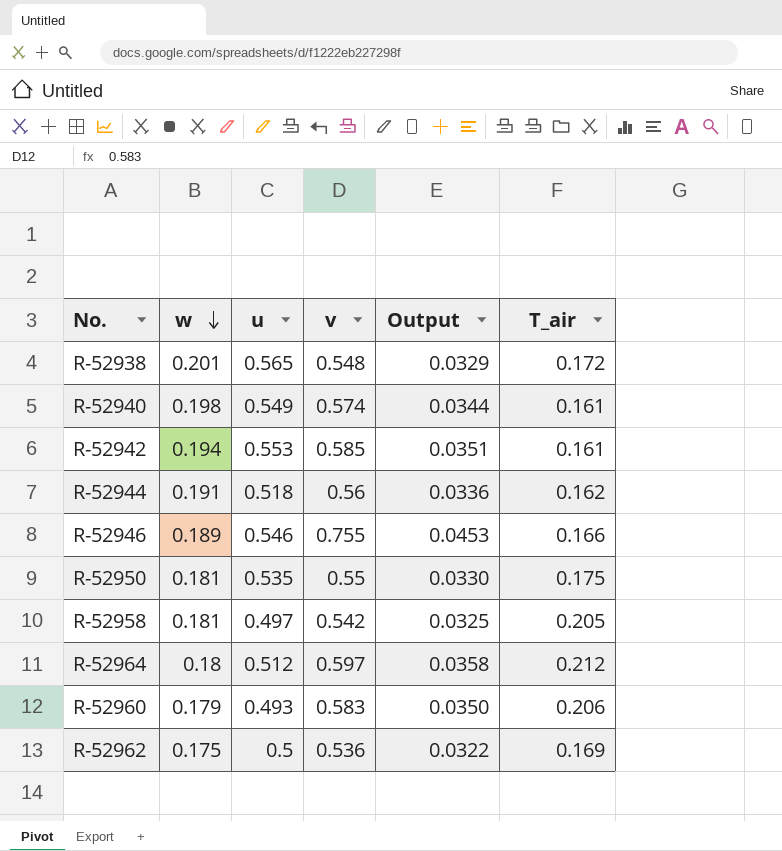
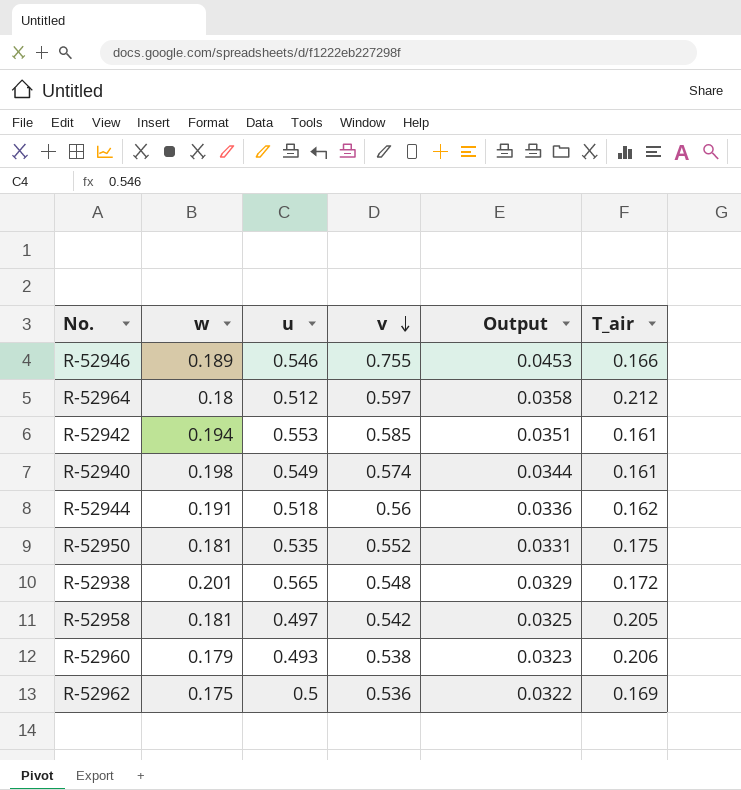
row order: w descending -> v descending
R-52950 | v: 0.55 -> 0.552
R-52950 | Output: 0.0330 -> 0.0331
R-52960 | v: 0.583 -> 0.538
R-52960 | Output: 0.0350 -> 0.0323

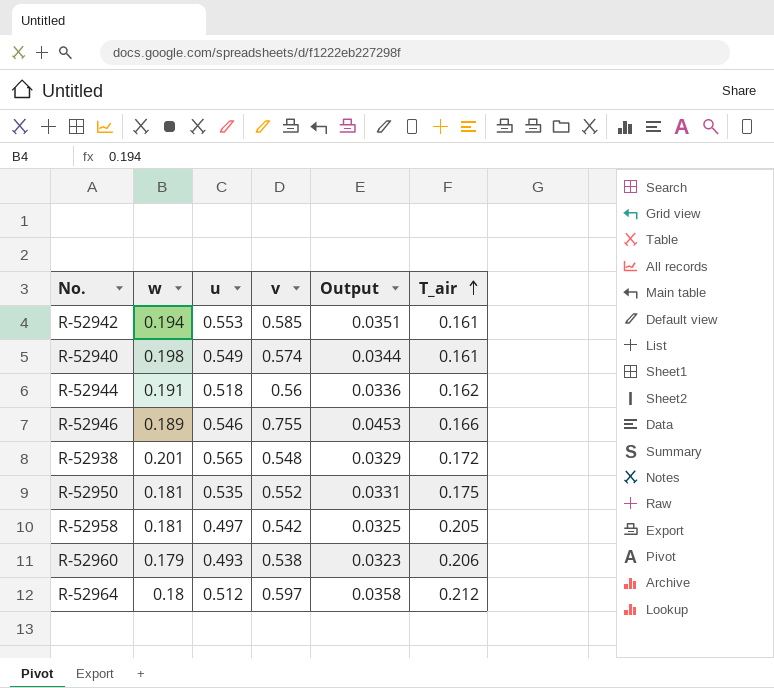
row order: v descending -> T_air ascending
row R-52962: 0.175 | 0.5 | 0.536 | 0.0322 | 0.169 -> none

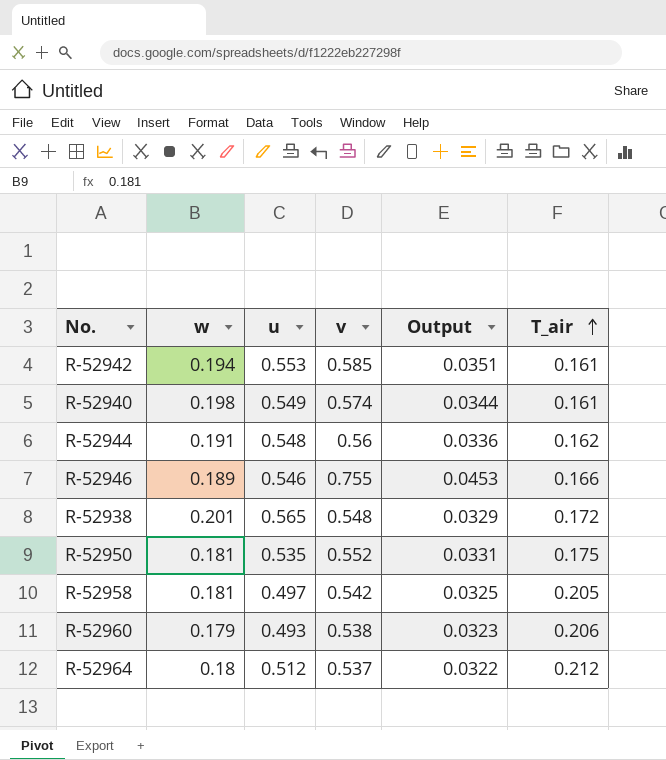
R-52944 | u: 0.518 -> 0.548
R-52964 | v: 0.597 -> 0.537
R-52964 | Output: 0.0358 -> 0.0322

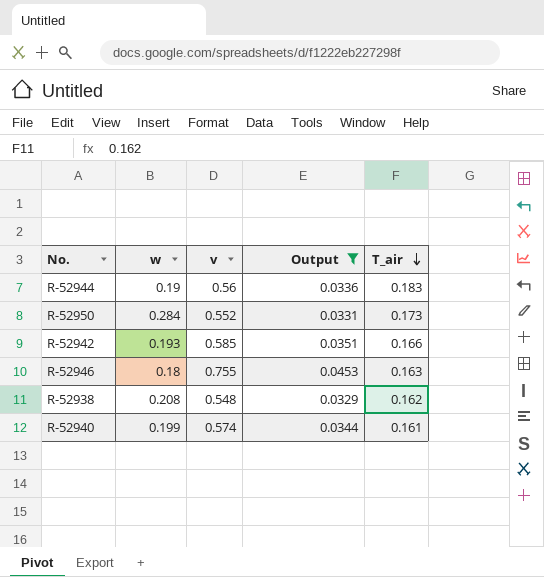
filter: none -> Output >= 0.0329
row order: T_air ascending -> T_air descending
column u | position: 3 -> none
R-52944 | w: 0.191 -> 0.19
R-52944 | T_air: 0.162 -> 0.183
R-52950 | w: 0.181 -> 0.284
R-52950 | T_air: 0.175 -> 0.173
R-52942 | w: 0.194 -> 0.193
R-52942 | T_air: 0.161 -> 0.166
R-52946 | w: 0.189 -> 0.18
R-52946 | T_air: 0.166 -> 0.163
R-52938 | w: 0.201 -> 0.208
R-52938 | T_air: 0.172 -> 0.162
R-52940 | w: 0.198 -> 0.199

